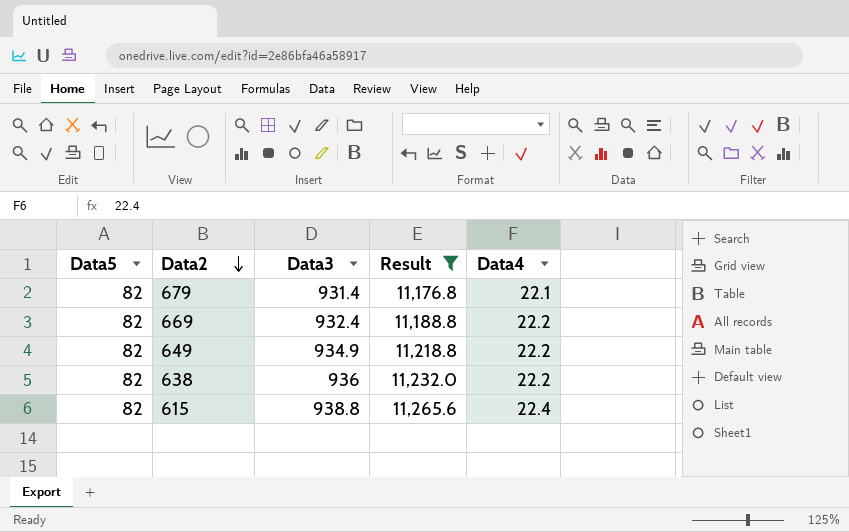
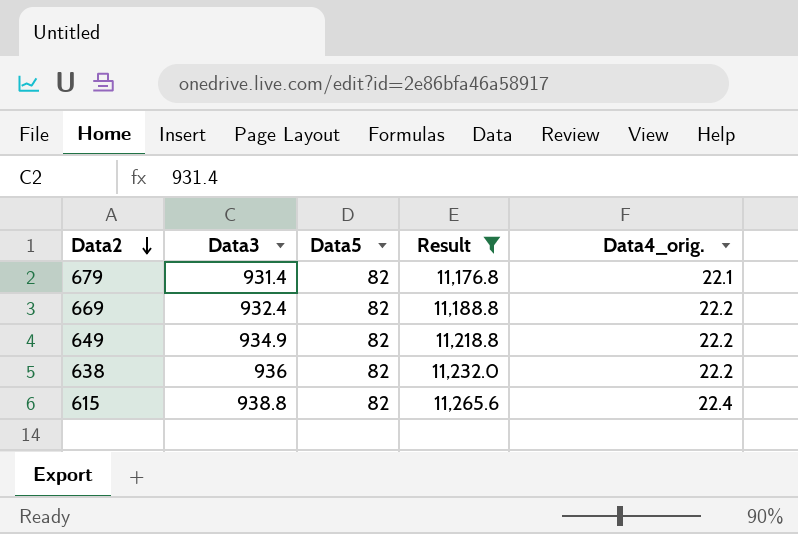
column Data5 | position: 1 -> 3
column name: Data4 -> Data4_orig.

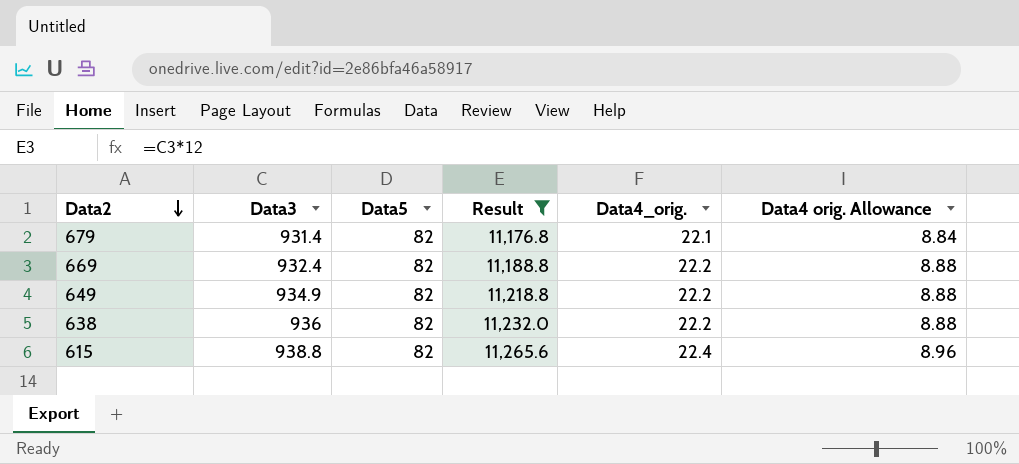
column Data4 orig. Allowance | formula: none -> [Data4_orig.] * 0.4

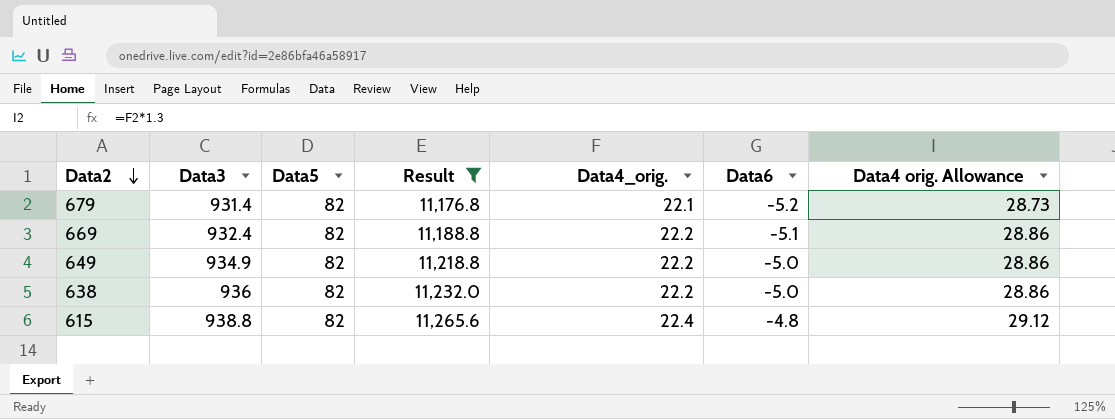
column Data6 | position: none -> 6
column Data4 orig. Allowance | formula: [Data4_orig.] * 0.4 -> [Data4_orig.] * 1.3

